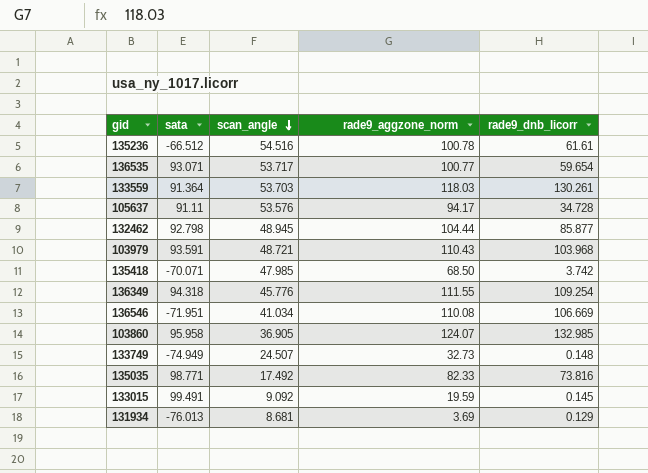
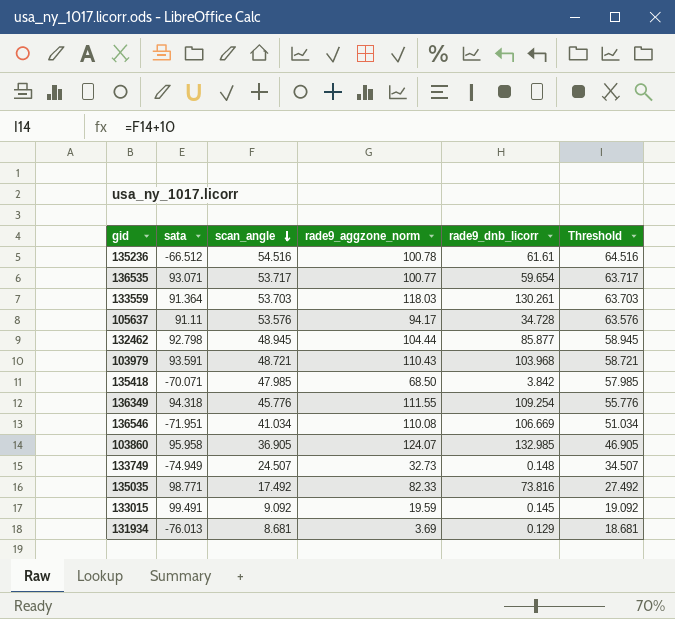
column Threshold | formula: none -> [scan_angle] + 10
135418 | rade9_dnb_licorr: 3.742 -> 3.842

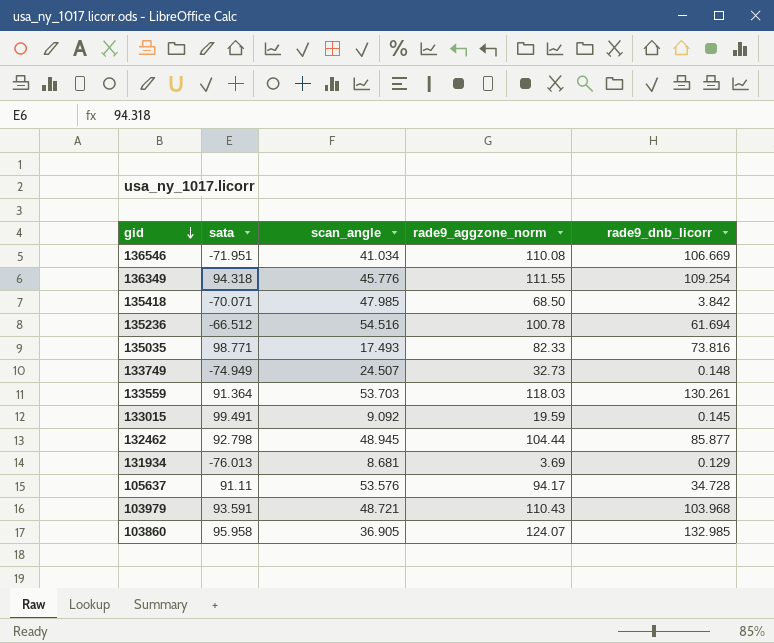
row order: scan_angle descending -> gid descending
column Threshold | formula: [scan_angle] + 10 -> none
row 136535: 93.071 | 53.717 | 100.77 | 59.654 | 63.717 -> none
135236 | rade9_dnb_licorr: 61.61 -> 61.694
135035 | scan_angle: 17.492 -> 17.493

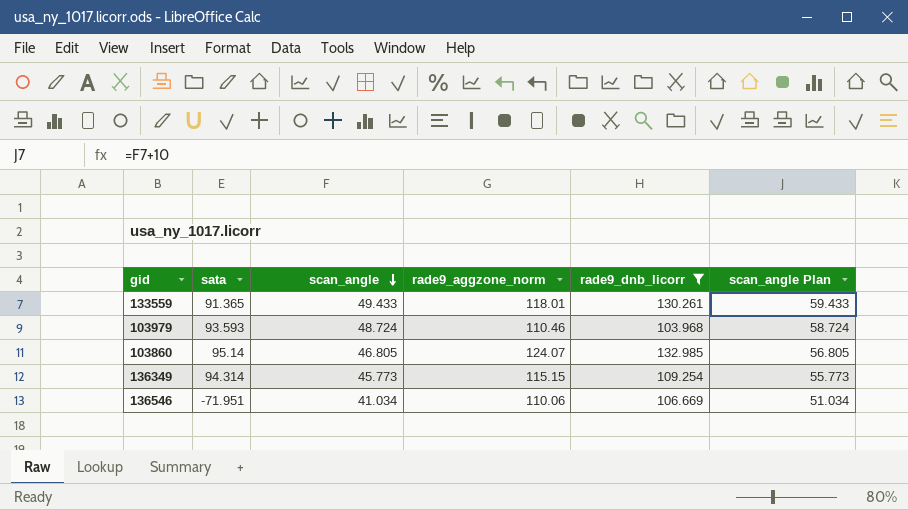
filter: none -> rade9_dnb_licorr >= 103.968
row order: gid descending -> scan_angle descending
column scan_angle Plan | formula: none -> [scan_angle] + 10
133559 | sata: 91.364 -> 91.365
133559 | scan_angle: 53.703 -> 49.433
133559 | rade9_aggzone_norm: 118.03 -> 118.01
103979 | sata: 93.591 -> 93.593
103979 | scan_angle: 48.721 -> 48.724
103979 | rade9_aggzone_norm: 110.43 -> 110.46
103860 | sata: 95.958 -> 95.14
103860 | scan_angle: 36.905 -> 46.805
136349 | sata: 94.318 -> 94.314
136349 | scan_angle: 45.776 -> 45.773
136349 | rade9_aggzone_norm: 111.55 -> 115.15
136546 | rade9_aggzone_norm: 110.08 -> 110.06

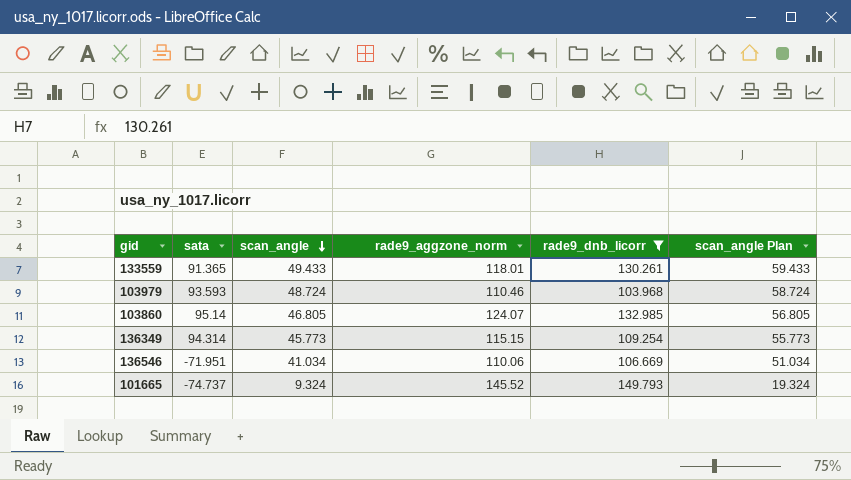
row 101665: none -> -74.737 | 9.324 | 145.52 | 149.793 | 19.324

